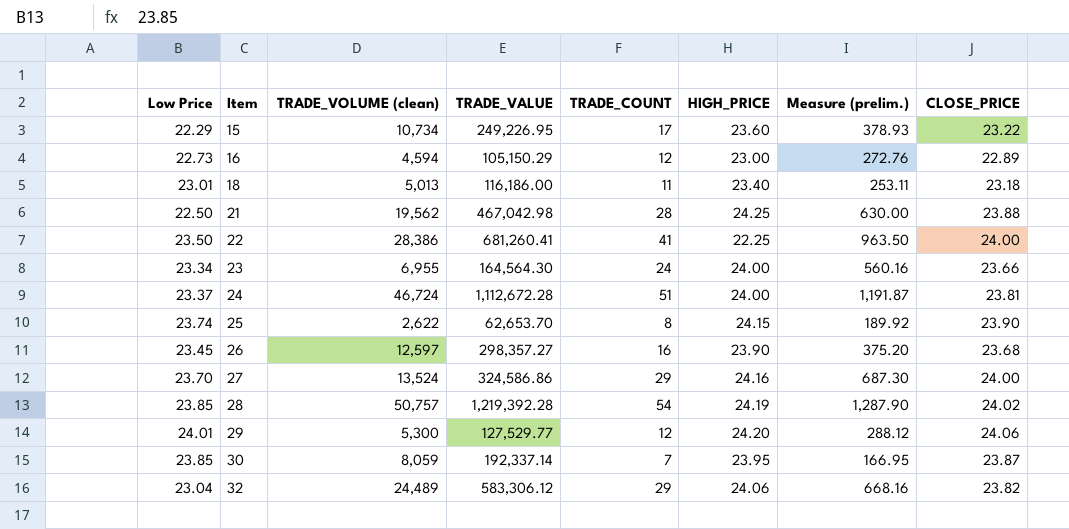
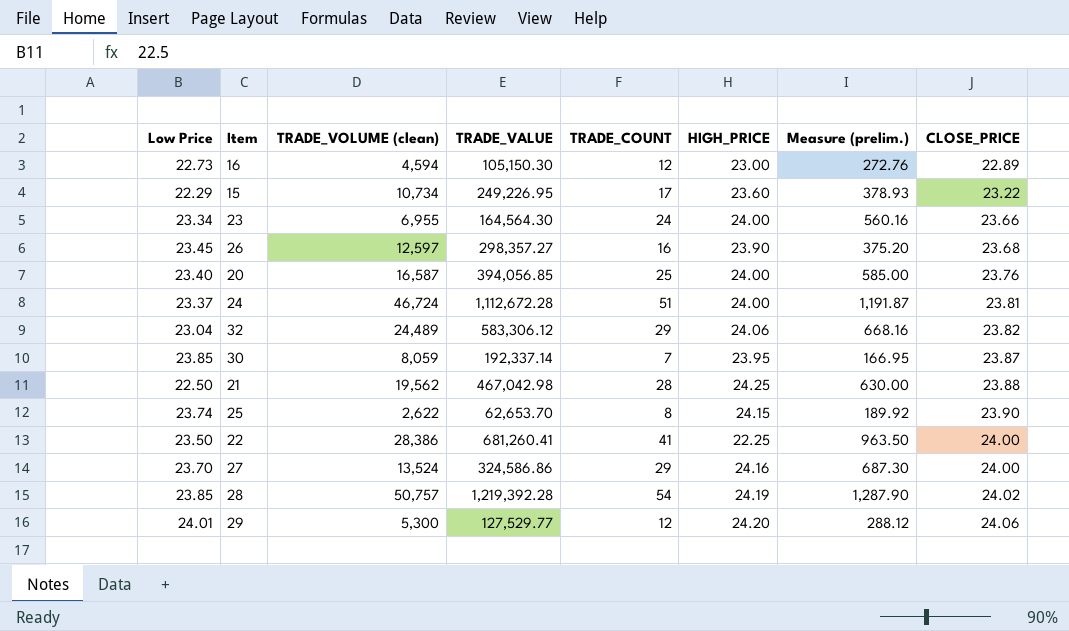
row order: Item ascending -> CLOSE_PRICE ascending
row 18: 23.01 | 5,013 | 116,186.00 | 11 | 23.40 | 253.11 | 23.18 -> none
16 | TRADE_VALUE: 105,150.29 -> 105,150.30
row 20: none -> 23.40 | 16,587 | 394,056.85 | 25 | 24.00 | 585.00 | 23.76

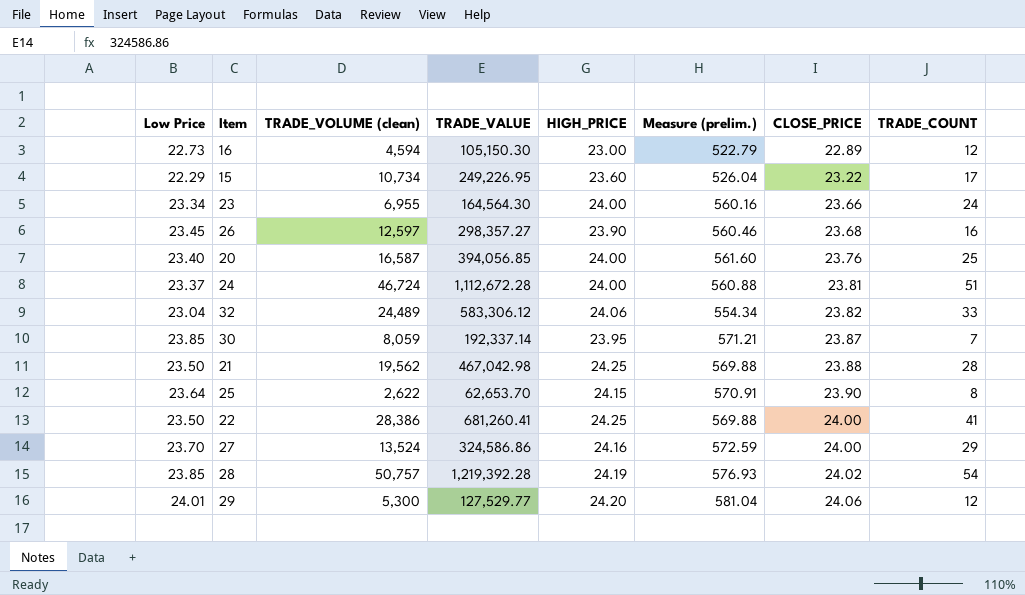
column Measure (prelim.) | formula: [Low Price] * [TRADE_COUNT] -> [Low Price] * [HIGH_PRICE]
column TRADE_COUNT | position: 5 -> 8
32 | TRADE_COUNT: 29 -> 33
21 | Low Price: 22.50 -> 23.50
25 | Low Price: 23.74 -> 23.64
22 | HIGH_PRICE: 22.25 -> 24.25

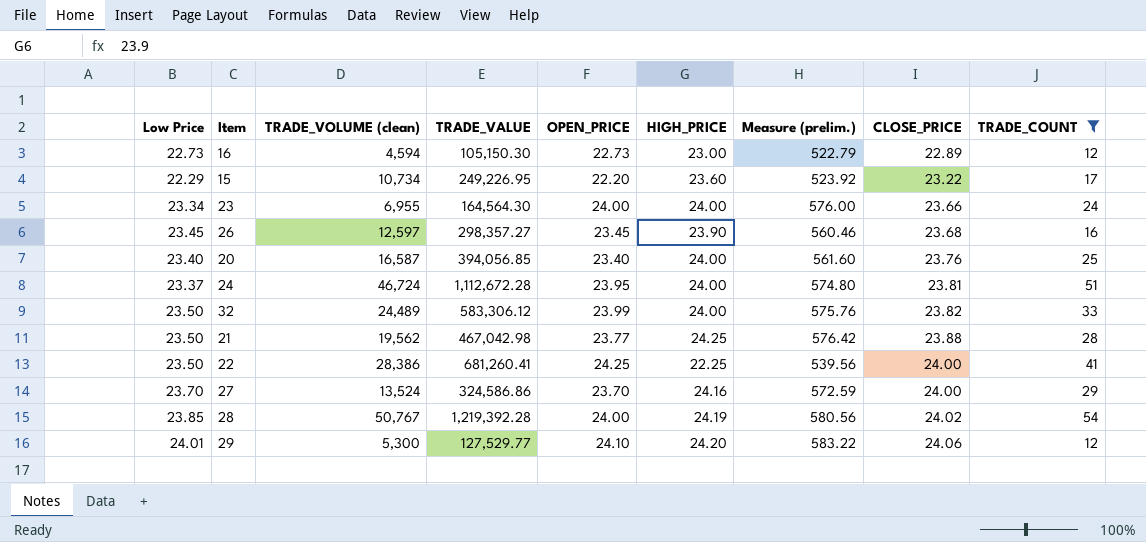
filter: none -> TRADE_COUNT >= 12
column OPEN_PRICE | position: none -> 5
column Measure (prelim.) | formula: [Low Price] * [HIGH_PRICE] -> [OPEN_PRICE] * [HIGH_PRICE]
32 | Low Price: 23.04 -> 23.50
32 | HIGH_PRICE: 24.06 -> 24.00
22 | HIGH_PRICE: 24.25 -> 22.25
28 | TRADE_VOLUME (clean): 50,757 -> 50,767

